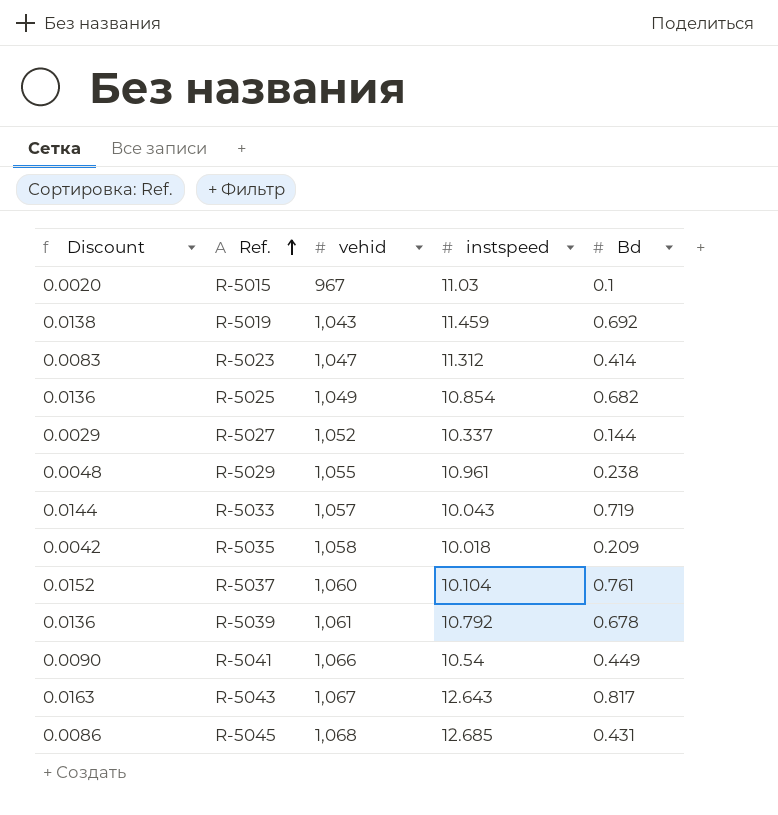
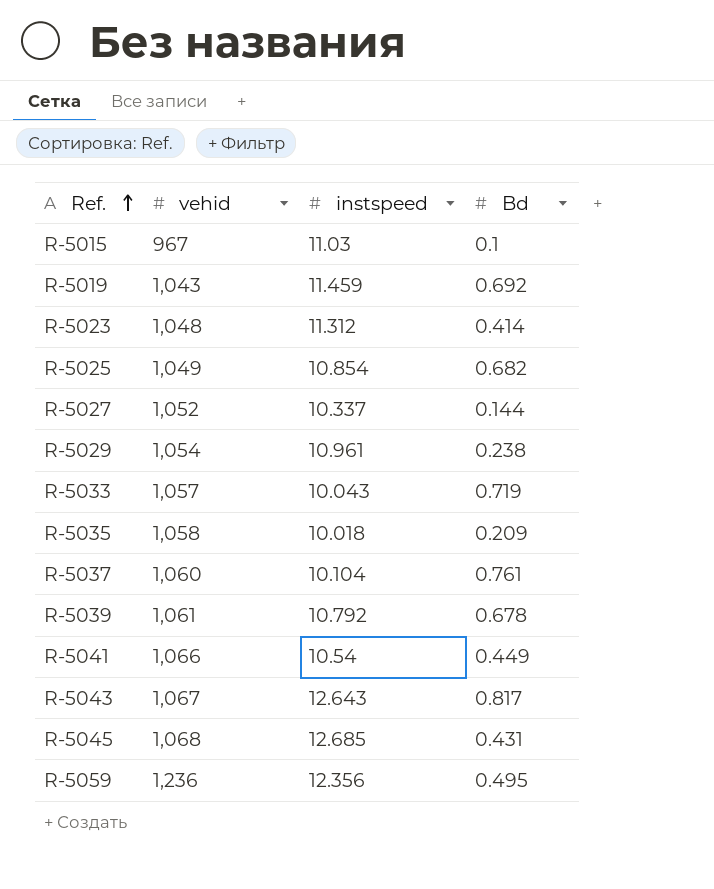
column Discount | formula: [Bd] * 0.02 -> none
R-5023 | vehid: 1,047 -> 1,048
R-5029 | vehid: 1,055 -> 1,054
row R-5059: none -> 1,236 | 12.356 | 0.495

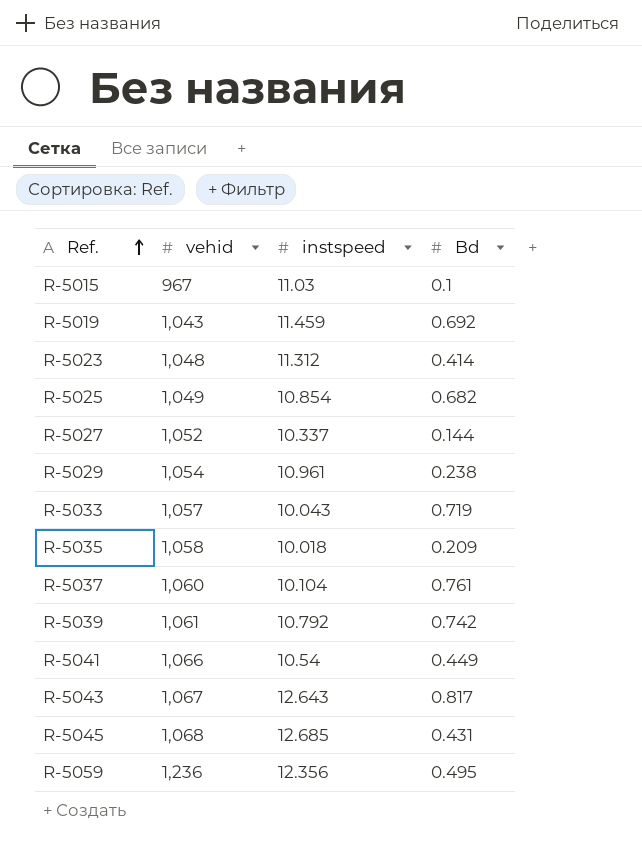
R-5039 | Bd: 0.678 -> 0.742

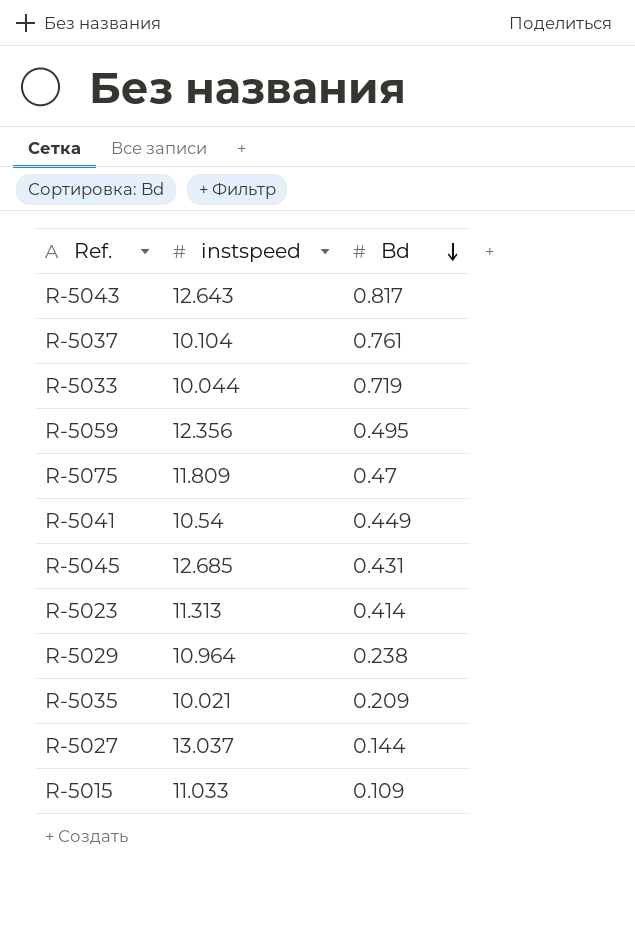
row order: Ref. ascending -> Bd descending
column vehid | position: 2 -> none
row R-5019: 1,043 | 11.459 | 0.692 -> none
row R-5025: 1,049 | 10.854 | 0.682 -> none
row R-5039: 1,061 | 10.792 | 0.742 -> none
R-5033 | instspeed: 10.043 -> 10.044
row R-5075: none -> 11.809 | 0.47
R-5023 | instspeed: 11.312 -> 11.313
R-5029 | instspeed: 10.961 -> 10.964
R-5035 | instspeed: 10.018 -> 10.021
R-5027 | instspeed: 10.337 -> 13.037
R-5015 | instspeed: 11.03 -> 11.033
R-5015 | Bd: 0.1 -> 0.109

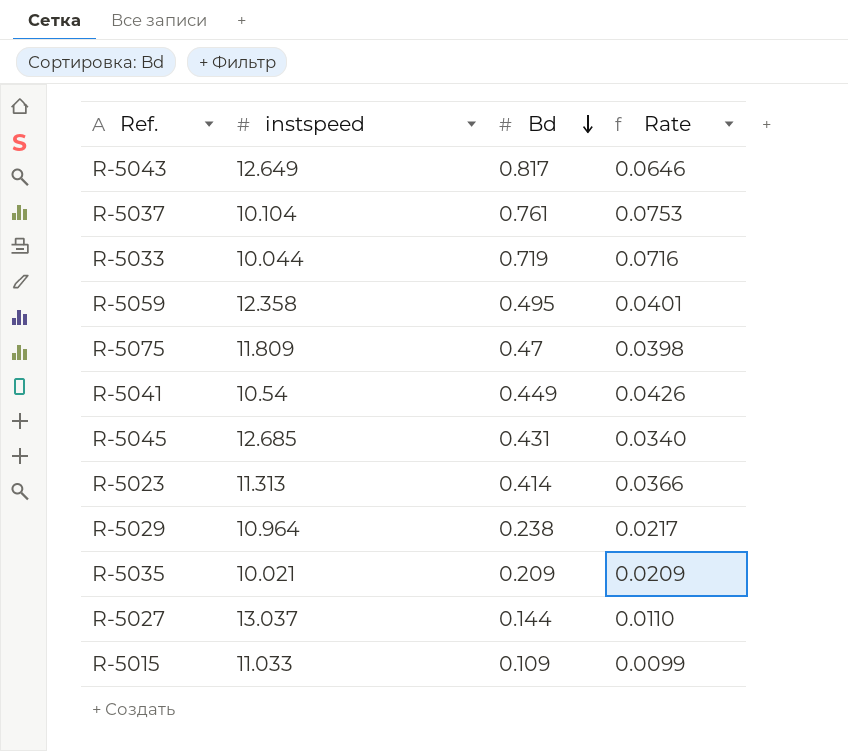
column Rate | formula: none -> [Bd] / [instspeed]
R-5043 | instspeed: 12.643 -> 12.649
R-5059 | instspeed: 12.356 -> 12.358

